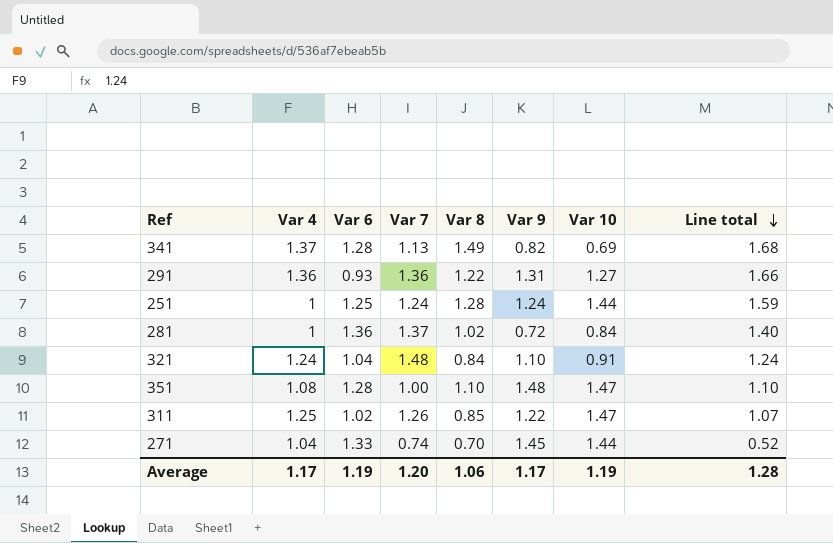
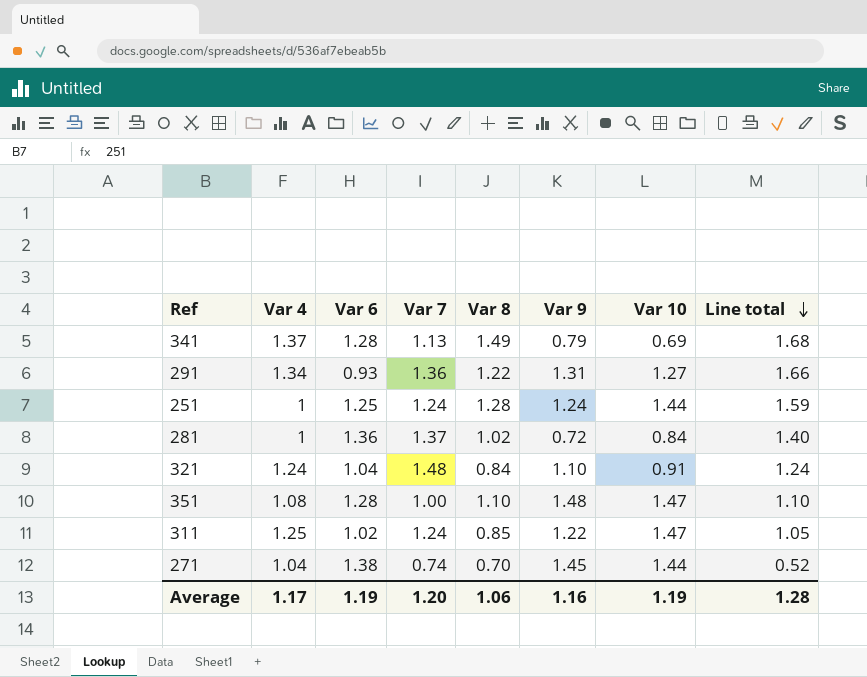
341 | Var 9: 0.82 -> 0.79
291 | Var 4: 1.36 -> 1.34
311 | Var 7: 1.26 -> 1.24
311 | Line total: 1.07 -> 1.05
271 | Var 6: 1.33 -> 1.38
Average | Var 9: 1.17 -> 1.16

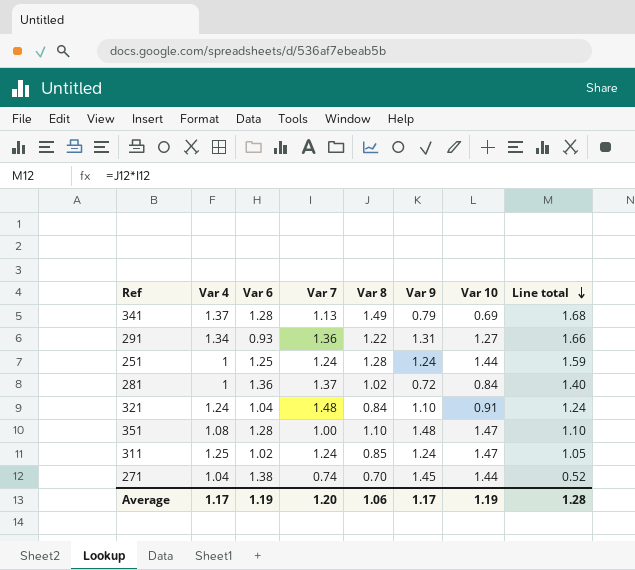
311 | Var 9: 1.22 -> 1.24
Average | Var 9: 1.16 -> 1.17

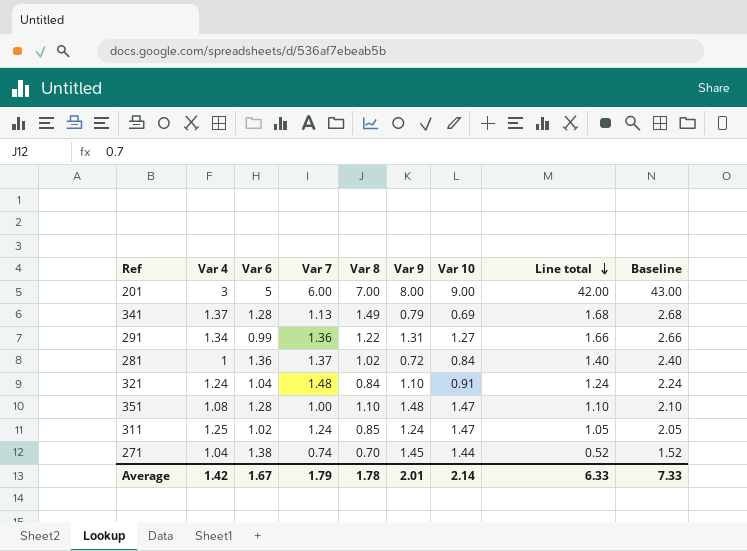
column Baseline | formula: none -> [Line total] + 1
row 251: 1 | 1.25 | 1.24 | 1.28 | 1.24 | 1.44 | 1.59 -> none
row 201: none -> 3 | 5 | 6.00 | 7.00 | 8.00 | 9.00 | 42.00 | 43.00
291 | Var 6: 0.93 -> 0.99
Average | Var 4: 1.17 -> 1.42
Average | Var 6: 1.19 -> 1.67
Average | Var 7: 1.20 -> 1.79
Average | Var 8: 1.06 -> 1.78
Average | Var 9: 1.17 -> 2.01
Average | Var 10: 1.19 -> 2.14
Average | Line total: 1.28 -> 6.33

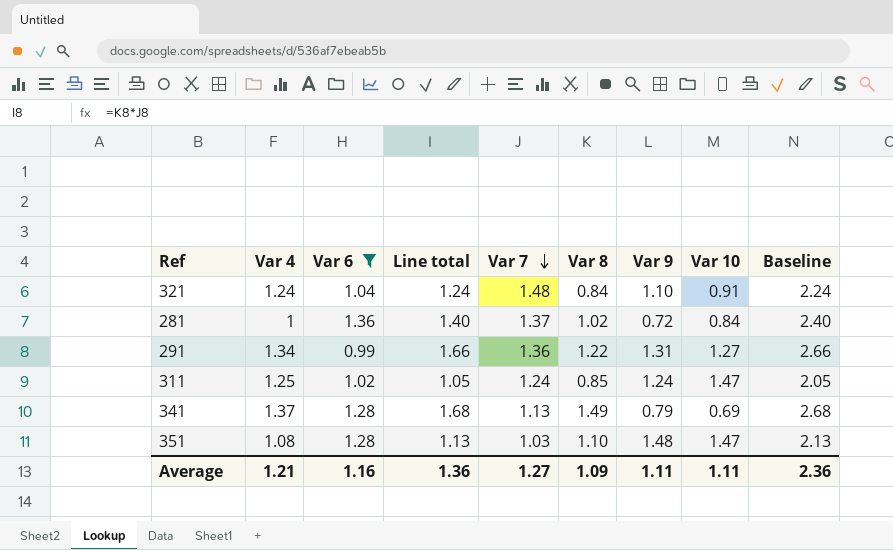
filter: none -> Var 6 <= 1.36
row order: Line total descending -> Var 7 descending
column Line total | position: 8 -> 4
351 | Line total: 1.10 -> 1.13
351 | Var 7: 1.00 -> 1.03
351 | Baseline: 2.10 -> 2.13
Average | Var 4: 1.42 -> 1.21
Average | Var 6: 1.67 -> 1.16
Average | Line total: 6.33 -> 1.36
Average | Var 7: 1.79 -> 1.27
Average | Var 8: 1.78 -> 1.09
Average | Var 9: 2.01 -> 1.11
Average | Var 10: 2.14 -> 1.11
Average | Baseline: 7.33 -> 2.36

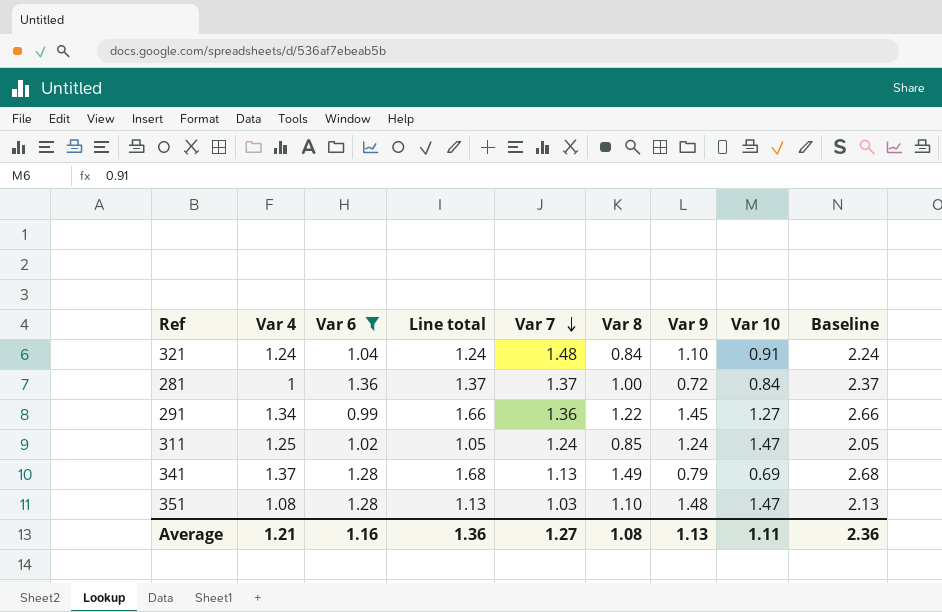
281 | Line total: 1.40 -> 1.37
281 | Var 8: 1.02 -> 1.00
281 | Baseline: 2.40 -> 2.37
291 | Var 9: 1.31 -> 1.45
Average | Var 8: 1.09 -> 1.08
Average | Var 9: 1.11 -> 1.13

